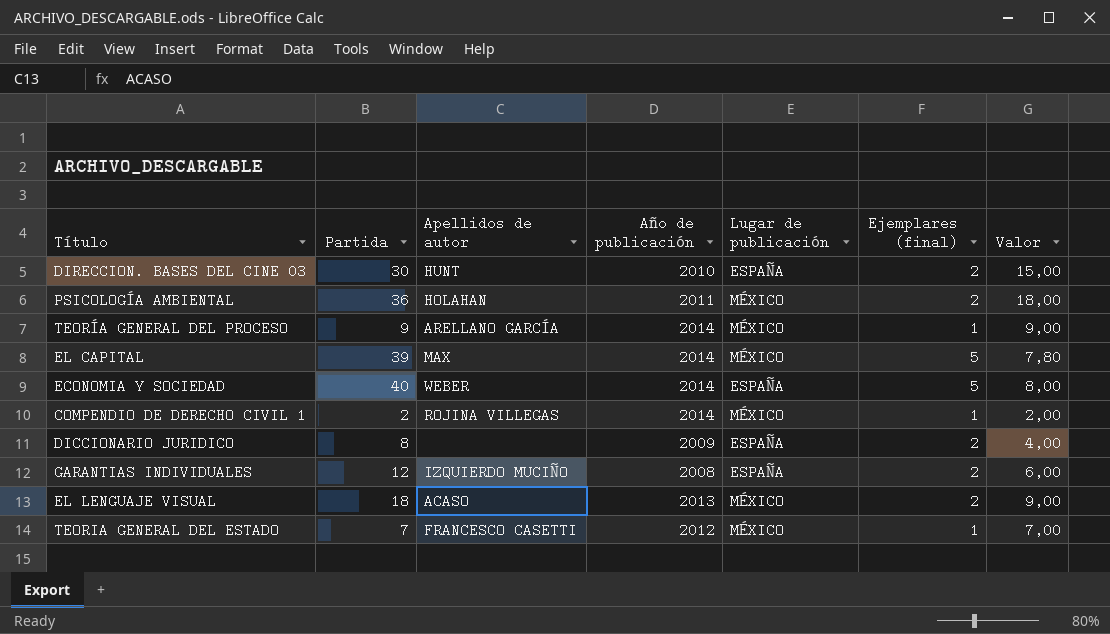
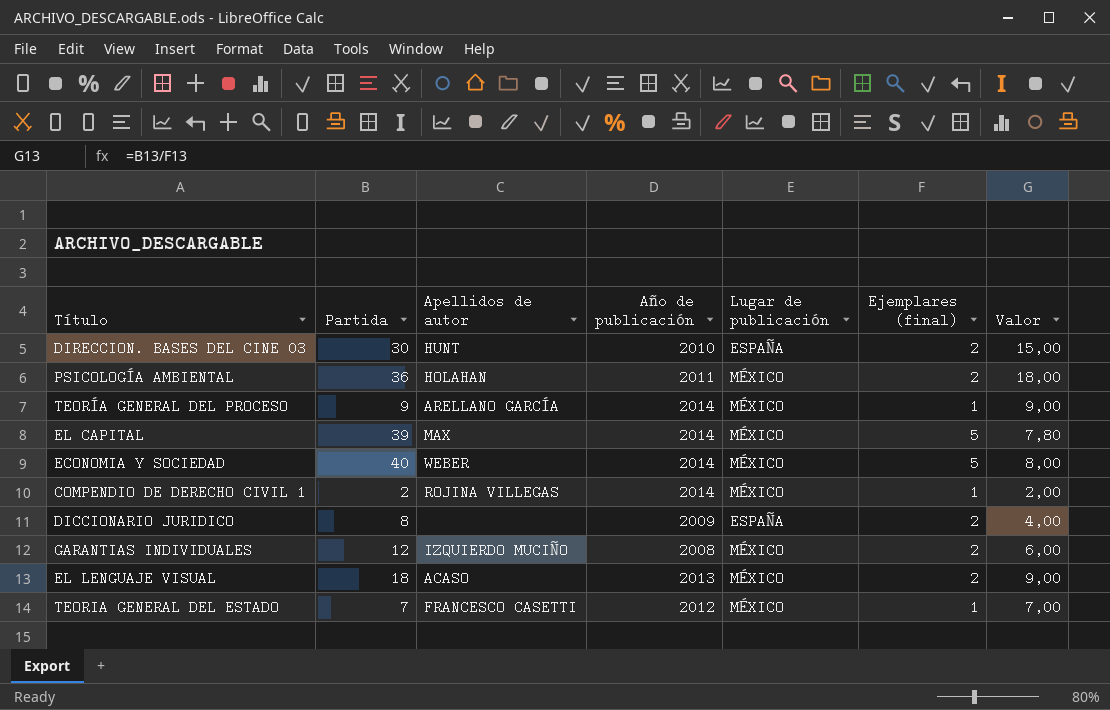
ECONOMIA Y SOCIEDAD | Lugar de publicación: ESPAÑA -> MÉXICO
GARANTIAS INDIVIDUALES | Lugar de publicación: ESPAÑA -> MÉXICO

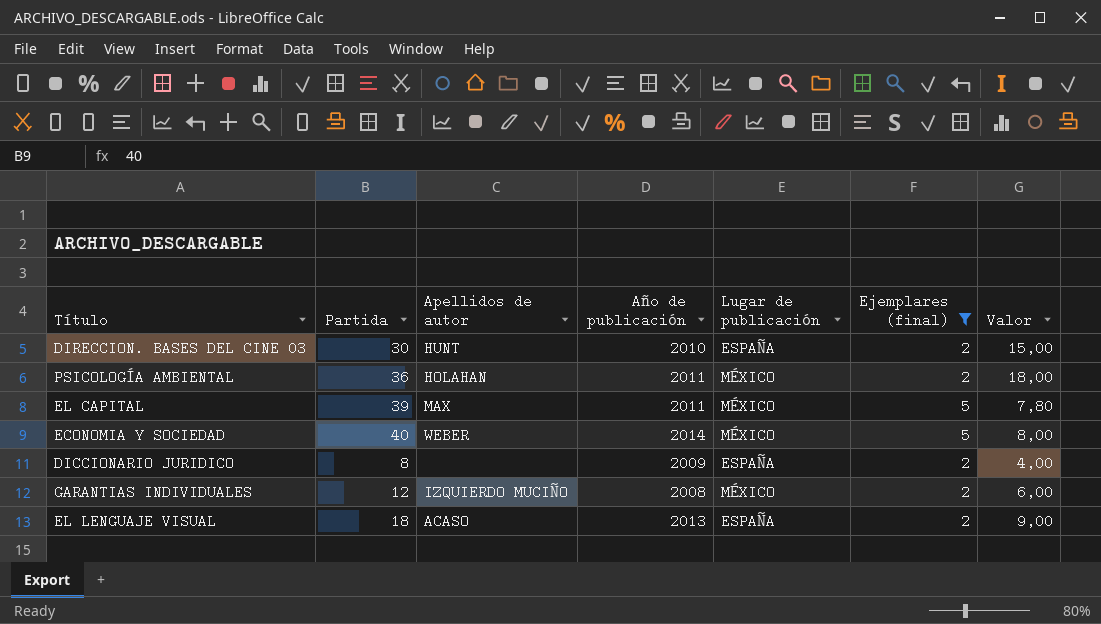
filter: none -> Ejemplares (final) != 1
EL CAPITAL | Año de publicación: 2014 -> 2011
EL LENGUAJE VISUAL | Lugar de publicación: MÉXICO -> ESPAÑA

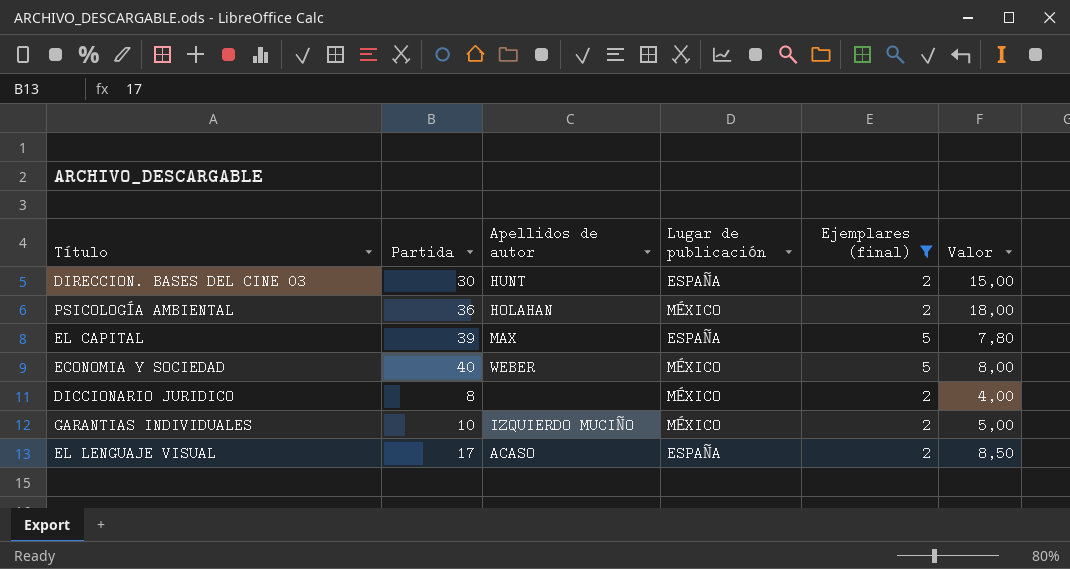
column Año de publicación | position: 4 -> none
EL CAPITAL | Lugar de publicación: MÉXICO -> ESPAÑA
DICCIONARIO JURIDICO | Lugar de publicación: ESPAÑA -> MÉXICO
GARANTIAS INDIVIDUALES | Partida: 12 -> 10
GARANTIAS INDIVIDUALES | Valor: 6,00 -> 5,00
EL LENGUAJE VISUAL | Partida: 18 -> 17
EL LENGUAJE VISUAL | Valor: 9,00 -> 8,50

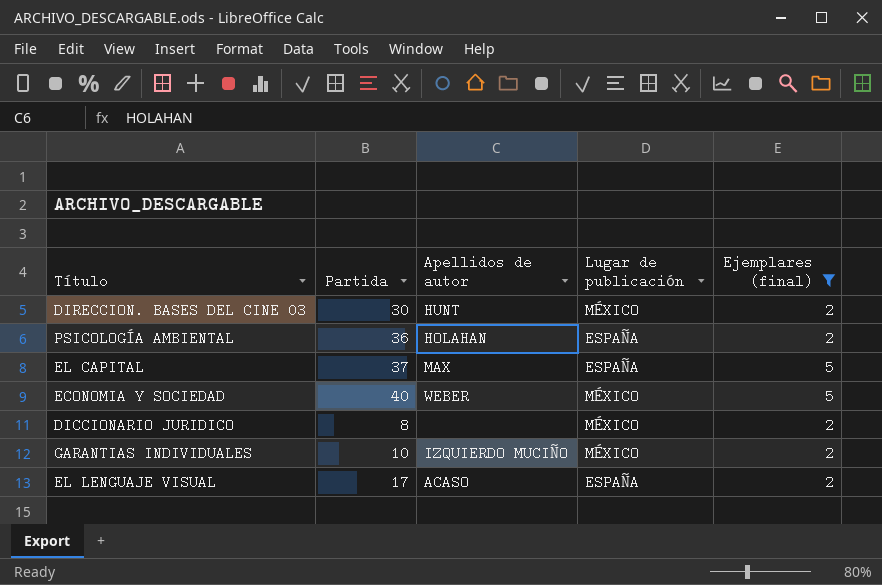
column Valor | formula: [Partida] / [Ejemplares (final)] -> none
DIRECCION. BASES DEL CINE 03 | Lugar de publicación: ESPAÑA -> MÉXICO
PSICOLOGÍA AMBIENTAL | Lugar de publicación: MÉXICO -> ESPAÑA
EL CAPITAL | Partida: 39 -> 37

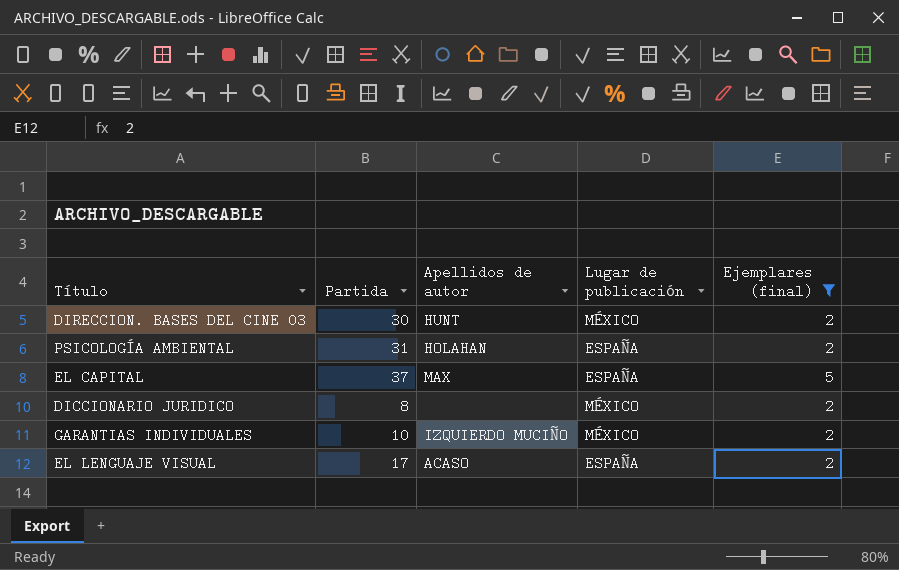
row ECONOMIA Y SOCIEDAD: 40 | WEBER | MÉXICO | 5 -> none
PSICOLOGÍA AMBIENTAL | Partida: 36 -> 31

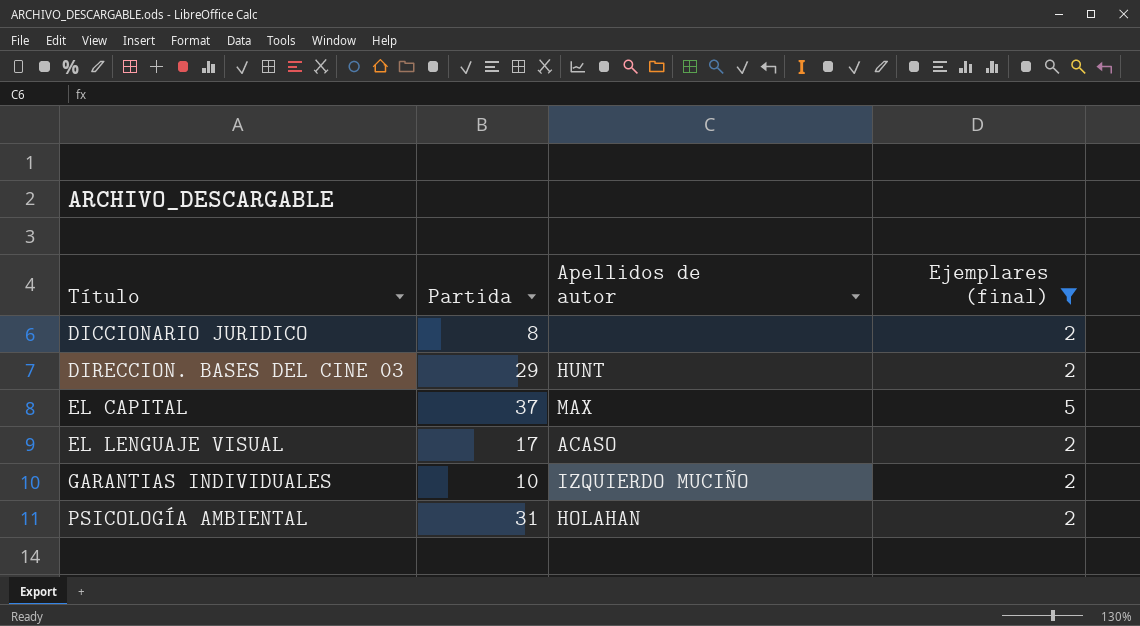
row order: none -> Título ascending
column Lugar de publicación | position: 4 -> none
DIRECCION. BASES DEL CINE 03 | Partida: 30 -> 29

